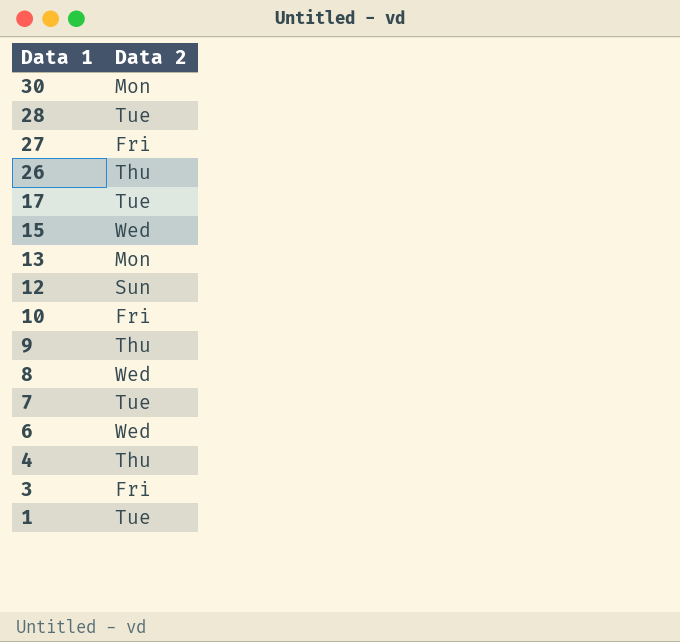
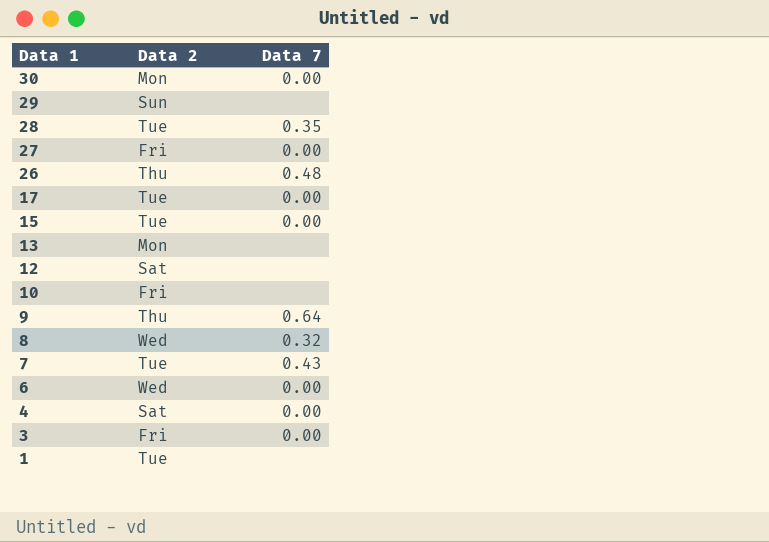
column Data 7 | position: none -> 3
row 29: none -> Sun | none
15 | Data 2: Wed -> Tue
12 | Data 2: Sun -> Sat
4 | Data 2: Thu -> Sat

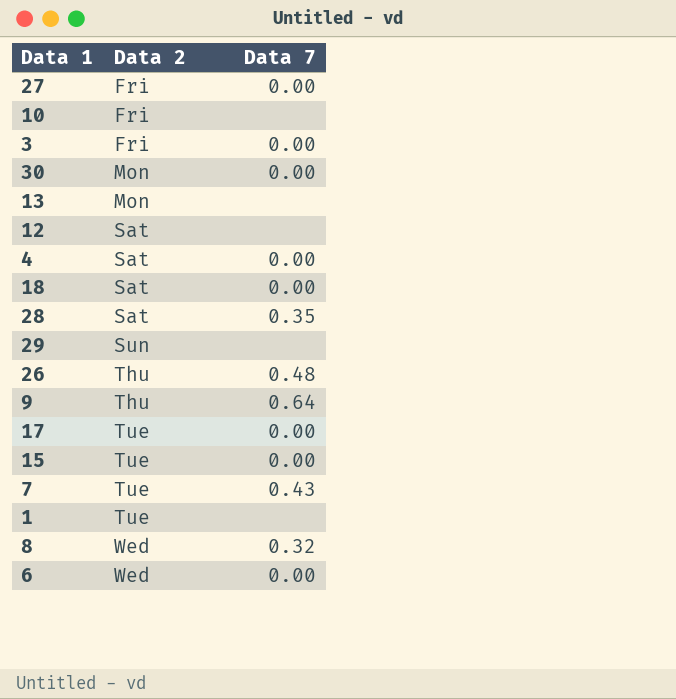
row order: Data 1 descending -> Data 2 ascending
row 18: none -> Sat | 0.00
28 | Data 2: Tue -> Sat

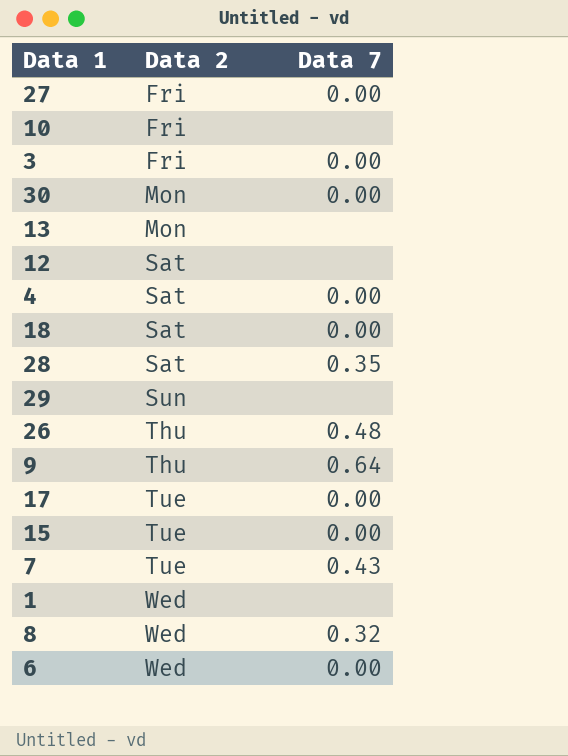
1 | Data 2: Tue -> Wed

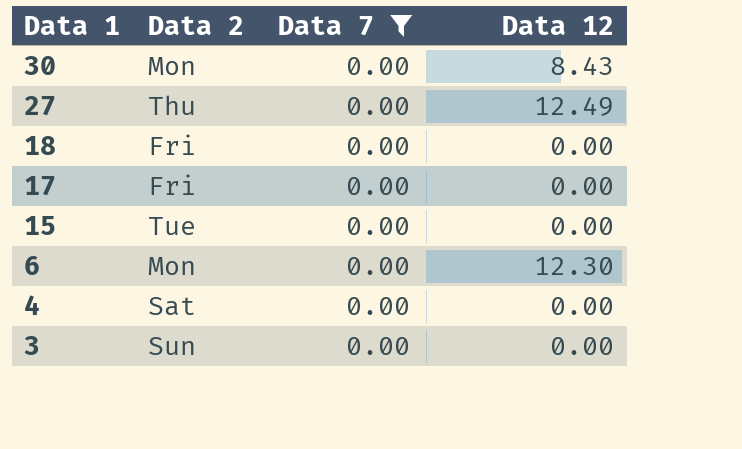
filter: none -> Data 7 = 0.00
row order: Data 2 ascending -> Data 1 descending
column Data 12 | position: none -> 4
27 | Data 2: Fri -> Thu
18 | Data 2: Sat -> Fri
17 | Data 2: Tue -> Fri
6 | Data 2: Wed -> Mon
3 | Data 2: Fri -> Sun

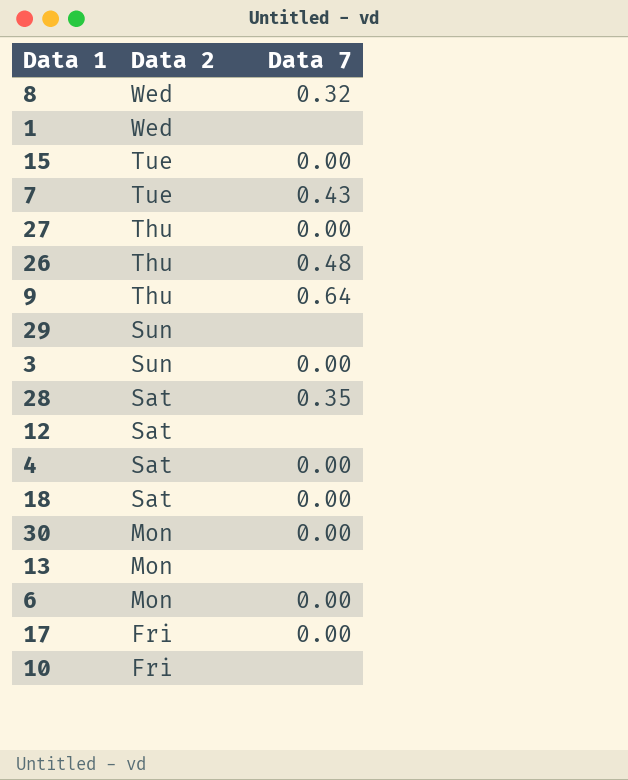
filter: Data 7 = 0.00 -> none
row order: Data 1 descending -> Data 2 descending
column Data 12 | position: 4 -> none
18 | Data 2: Fri -> Sat

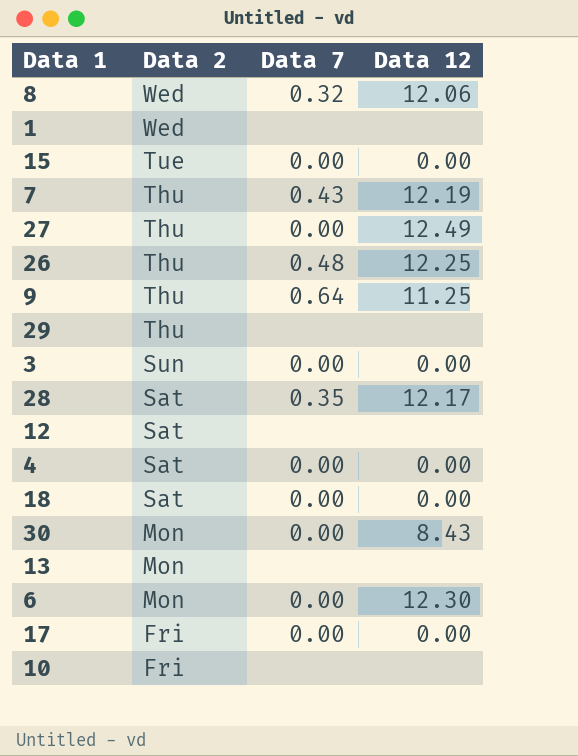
column Data 12 | position: none -> 4
7 | Data 2: Tue -> Thu
29 | Data 2: Sun -> Thu

